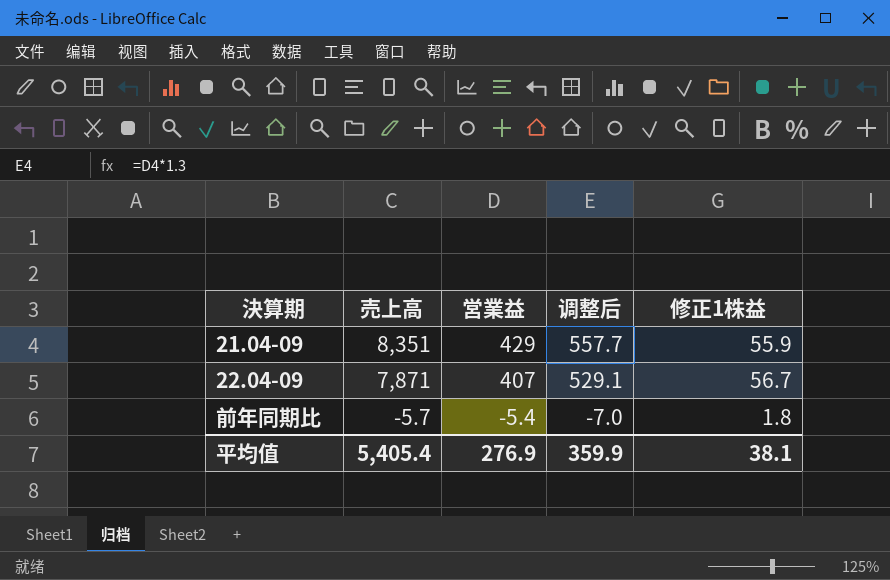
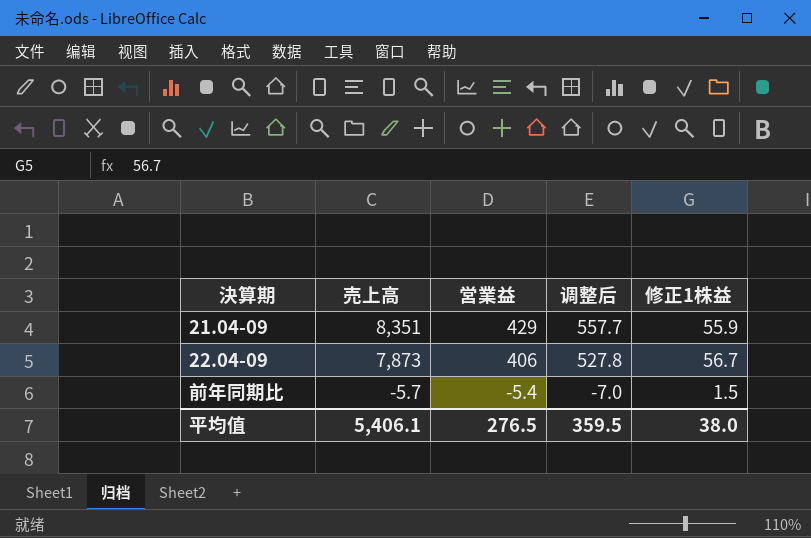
22.04-09 | 売上高: 7,871 -> 7,873
22.04-09 | 営業益: 407 -> 406
22.04-09 | 调整后: 529.1 -> 527.8
前年同期比 | 修正1株益: 1.8 -> 1.5
平均值 | 売上高: 5,405.4 -> 5,406.1
平均值 | 営業益: 276.9 -> 276.5
平均值 | 调整后: 359.9 -> 359.5
平均值 | 修正1株益: 38.1 -> 38.0

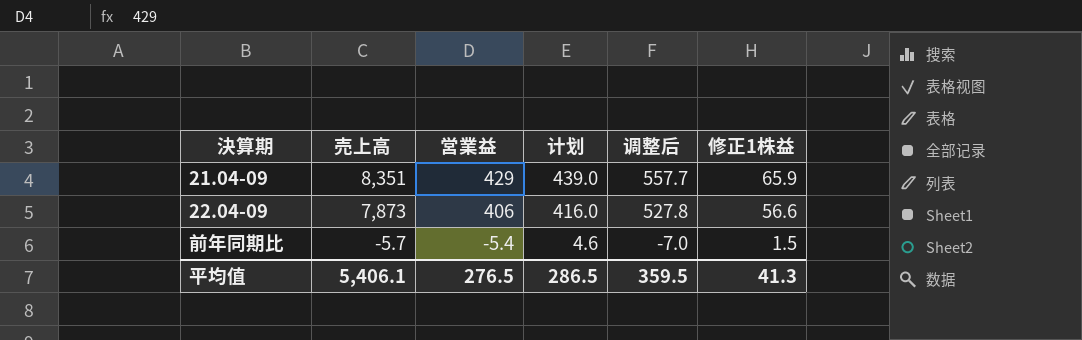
column 计划 | formula: none -> [営業益] + 10
21.04-09 | 修正1株益: 55.9 -> 65.9
22.04-09 | 修正1株益: 56.7 -> 56.6
平均值 | 修正1株益: 38.0 -> 41.3

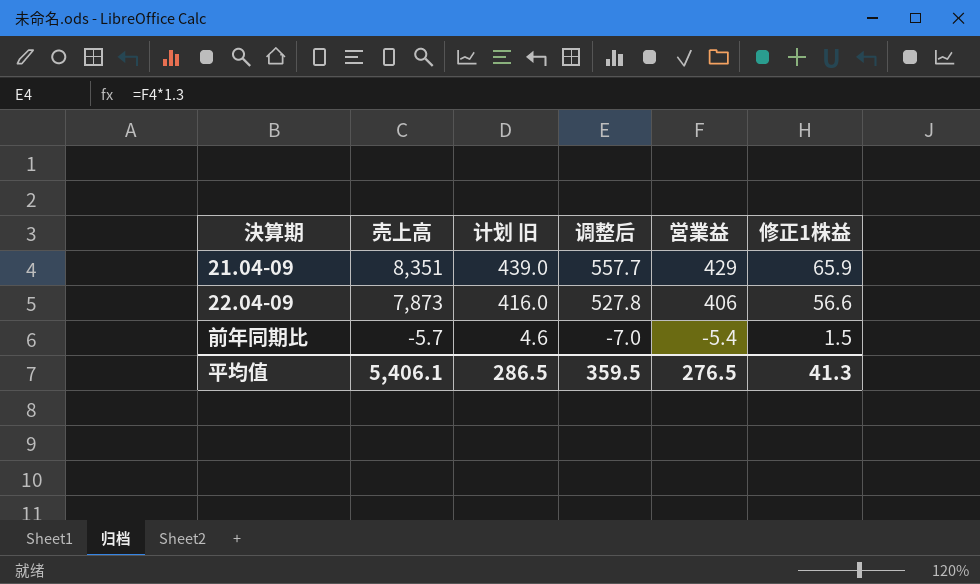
column name: 计划 -> 计划 旧
column 営業益 | position: 3 -> 5

